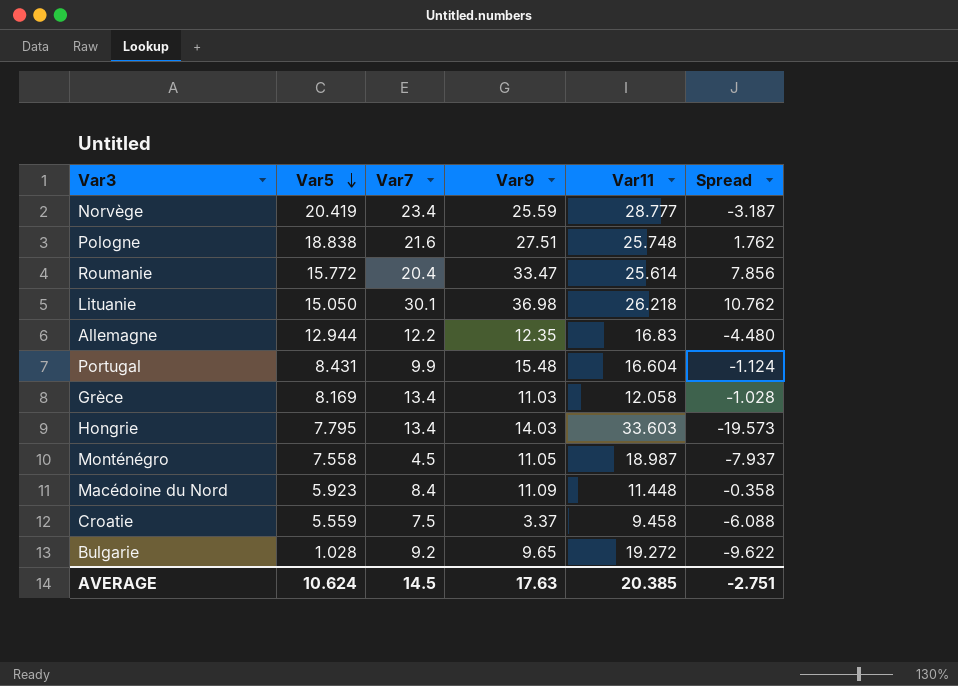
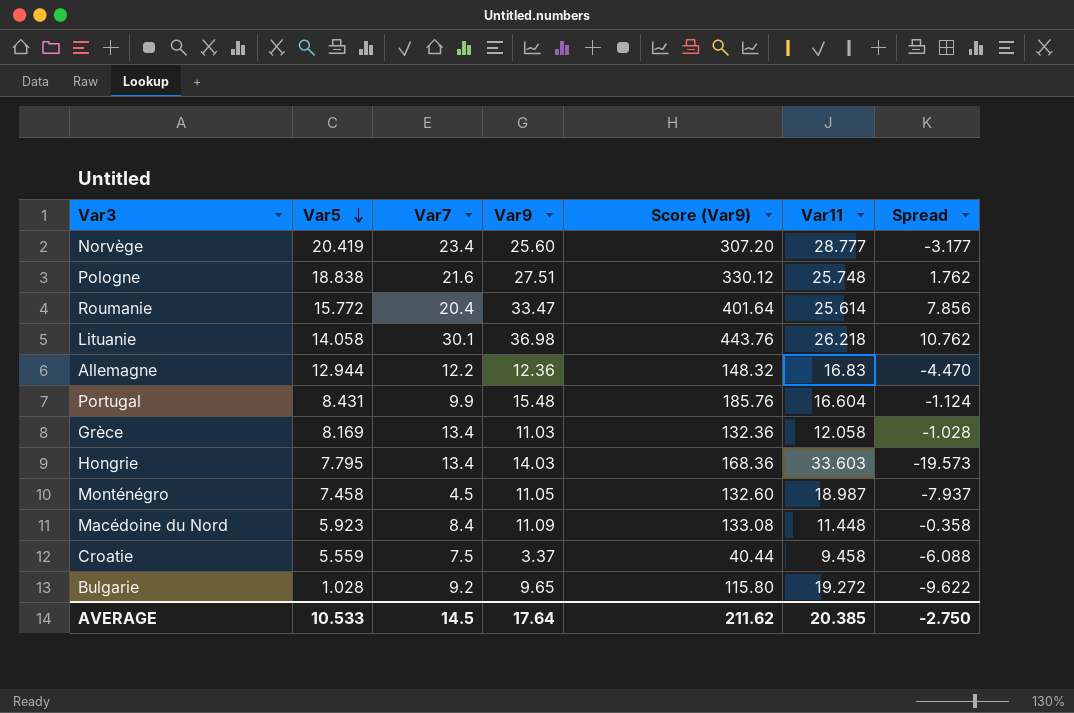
column Score (Var9) | formula: none -> [Var9] * 12
Norvège | Var9: 25.59 -> 25.60
Norvège | Spread: -3.187 -> -3.177
Lituanie | Var5: 15.050 -> 14.058
Allemagne | Var9: 12.35 -> 12.36
Allemagne | Spread: -4.480 -> -4.470
Monténégro | Var5: 7.558 -> 7.458
AVERAGE | Var5: 10.624 -> 10.533
AVERAGE | Var9: 17.63 -> 17.64
AVERAGE | Spread: -2.751 -> -2.750

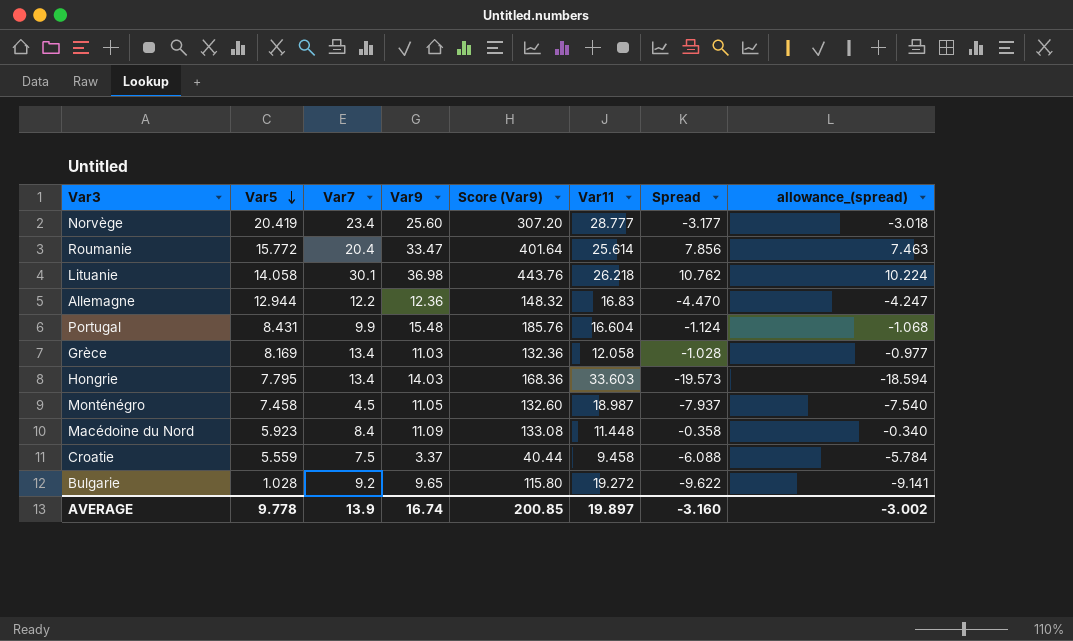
column allowance_(spread) | formula: none -> [Spread] * 0.95
row Pologne: 18.838 | 21.6 | 27.51 | 330.12 | 25.748 | 1.762 -> none
AVERAGE | Var5: 10.533 -> 9.778
AVERAGE | Var7: 14.5 -> 13.9
AVERAGE | Var9: 17.64 -> 16.74
AVERAGE | Score (Var9): 211.62 -> 200.85
AVERAGE | Var11: 20.385 -> 19.897
AVERAGE | Spread: -2.750 -> -3.160

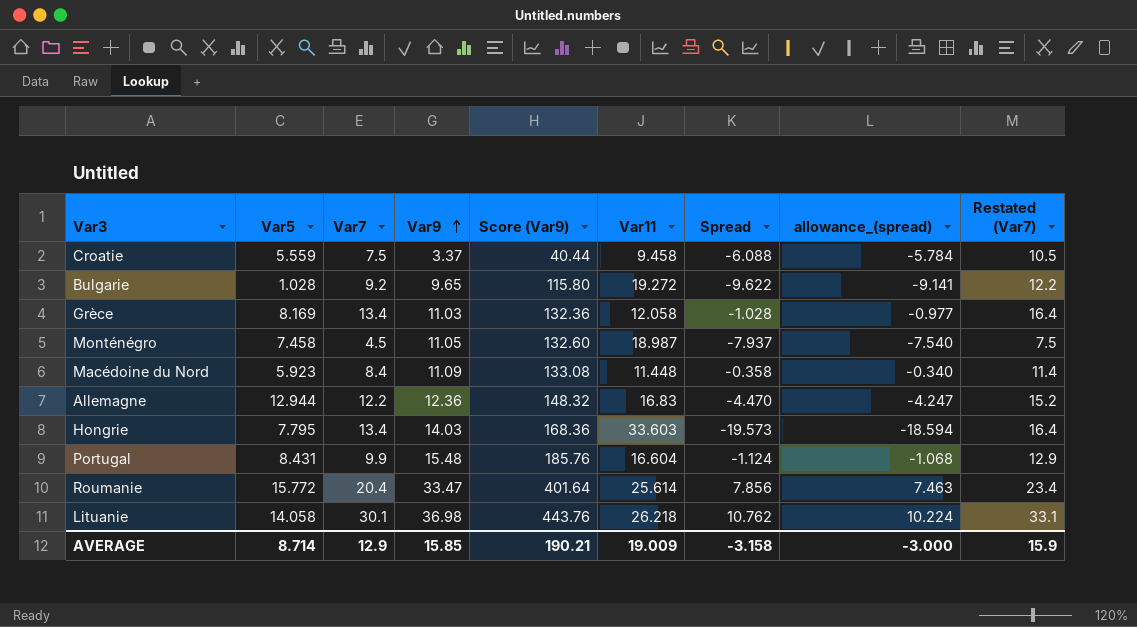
row order: Var5 descending -> Var9 ascending
column Restated (Var7) | formula: none -> [Var7] + 3
row Norvège: 20.419 | 23.4 | 25.60 | 307.20 | 28.777 | -3.177 | -3.018 -> none
AVERAGE | Var5: 9.778 -> 8.714
AVERAGE | Var7: 13.9 -> 12.9
AVERAGE | Var9: 16.74 -> 15.85
AVERAGE | Score (Var9): 200.85 -> 190.21
AVERAGE | Var11: 19.897 -> 19.009
AVERAGE | Spread: -3.160 -> -3.158
AVERAGE | allowance_(spread): -3.002 -> -3.000

